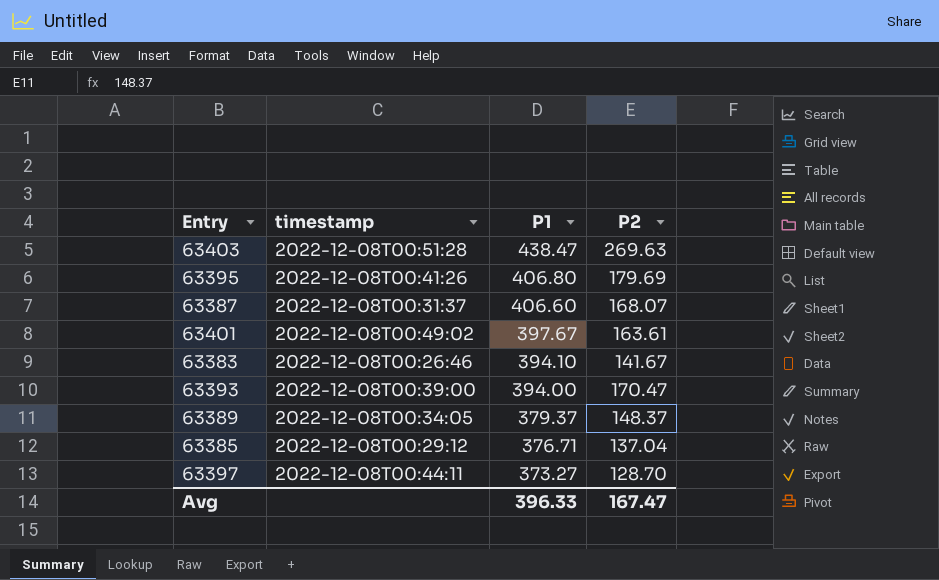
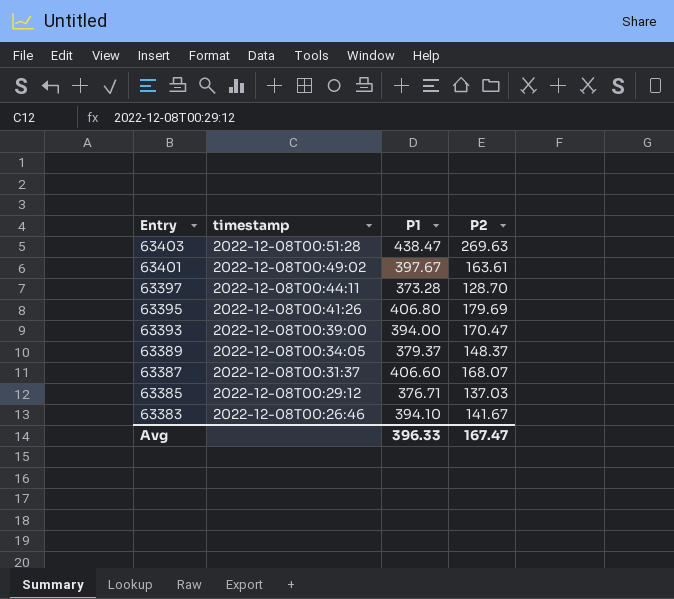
row order: P1 descending -> Entry descending
63397 | P1: 373.27 -> 373.28
63385 | P2: 137.04 -> 137.03

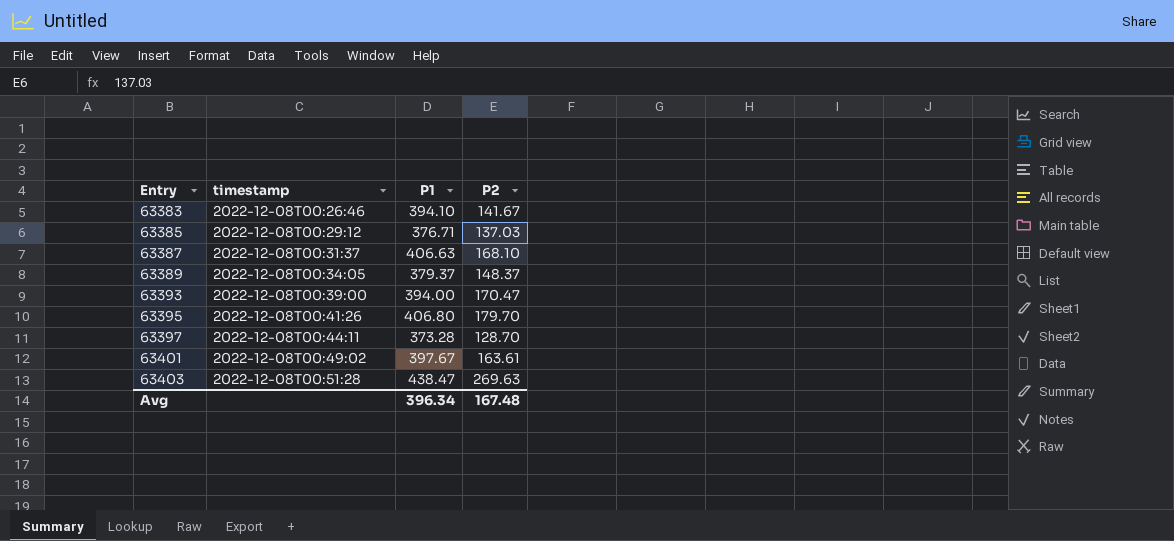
row order: Entry descending -> Entry ascending
63387 | P1: 406.60 -> 406.63
63387 | P2: 168.07 -> 168.10
63395 | P2: 179.69 -> 179.70
Avg | P1: 396.33 -> 396.34
Avg | P2: 167.47 -> 167.48

